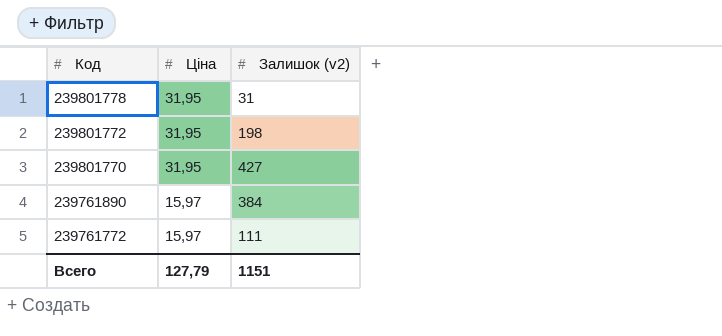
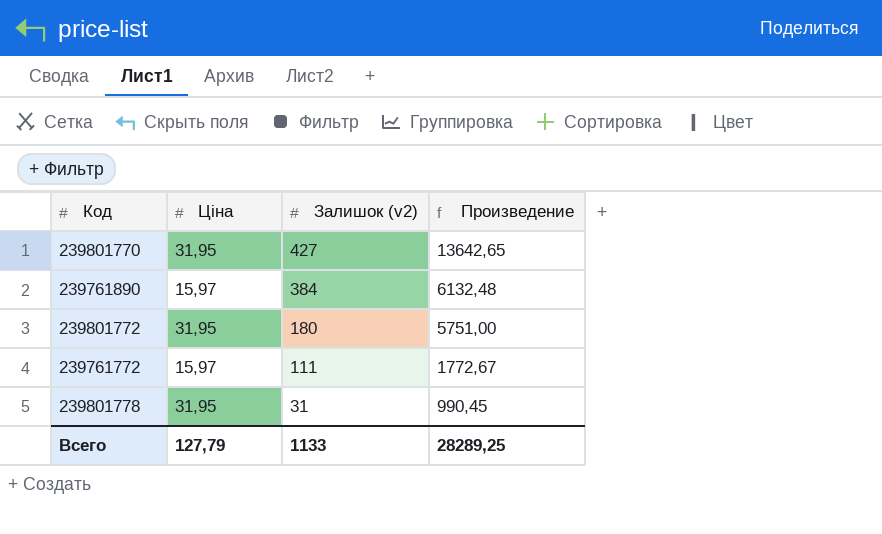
row order: Код descending -> Залишок (v2) descending
column Произведение | formula: none -> [Ціна] * [Залишок (v2)]
239801772 | Залишок (v2): 198 -> 180
Всего | Залишок (v2): 1151 -> 1133

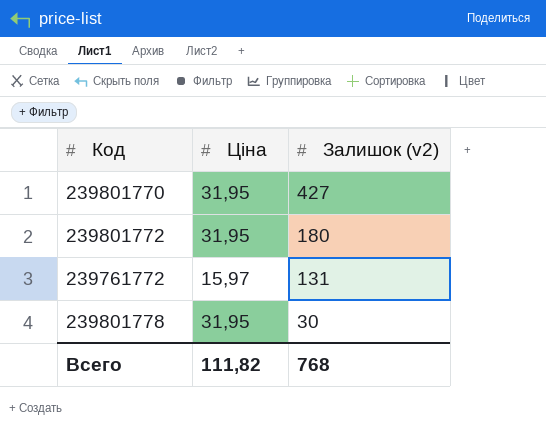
column Произведение | formula: [Ціна] * [Залишок (v2)] -> none
row 239761890: 15,97 | 384 | 6132,48 -> none
239761772 | Залишок (v2): 111 -> 131
239801778 | Залишок (v2): 31 -> 30
Всего | Ціна: 127,79 -> 111,82
Всего | Залишок (v2): 1133 -> 768

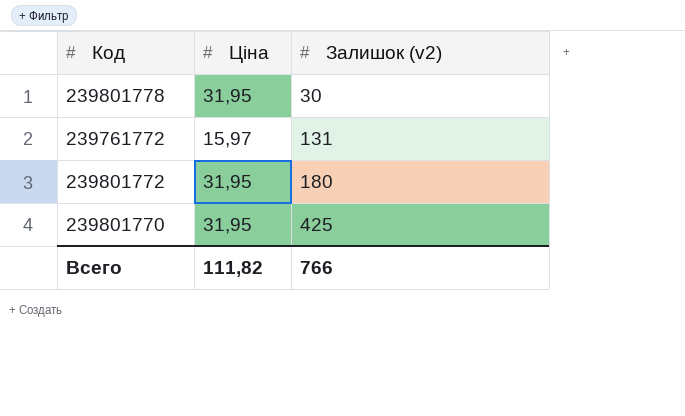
row order: Залишок (v2) descending -> Залишок (v2) ascending
239801770 | Залишок (v2): 427 -> 425
Всего | Залишок (v2): 768 -> 766

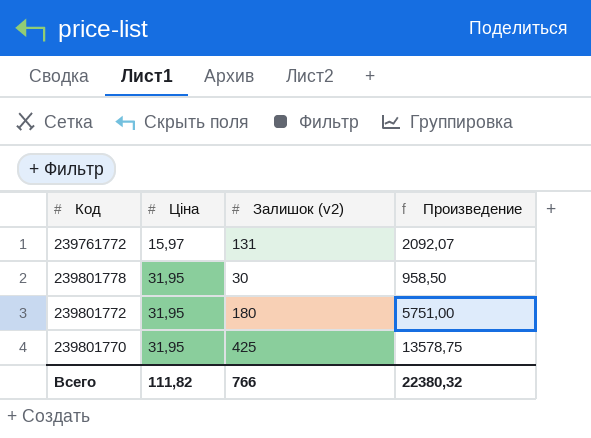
row order: Залишок (v2) ascending -> Ціна ascending
column Произведение | formula: none -> [Ціна] * [Залишок (v2)]

